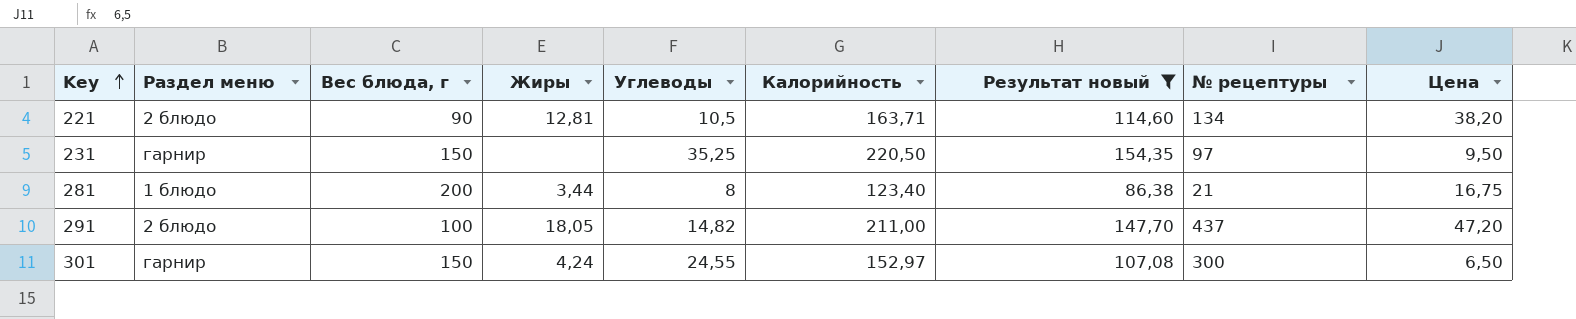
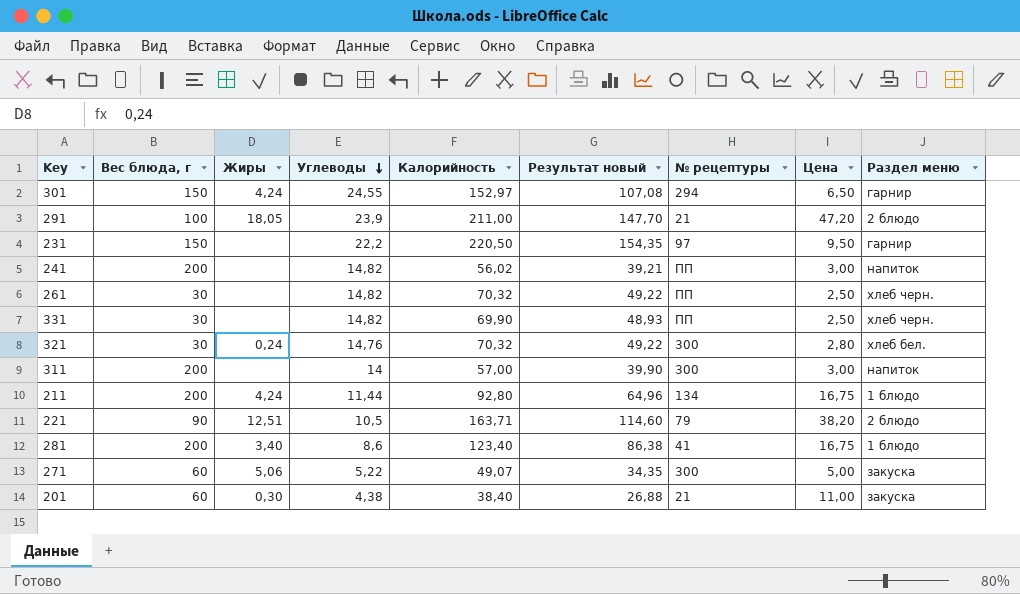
filter: Результат новый >= 86,38 -> none
row order: Key ascending -> Углеводы descending
column Раздел меню | position: 2 -> 9
301 | № рецептуры: 300 -> 294
291 | Углеводы: 14,82 -> 23,9
291 | № рецептуры: 437 -> 21
231 | Углеводы: 35,25 -> 22,2
221 | Жиры: 12,81 -> 12,51
221 | № рецептуры: 134 -> 79
281 | Жиры: 3,44 -> 3,40
281 | Углеводы: 8 -> 8,6
281 | № рецептуры: 21 -> 41

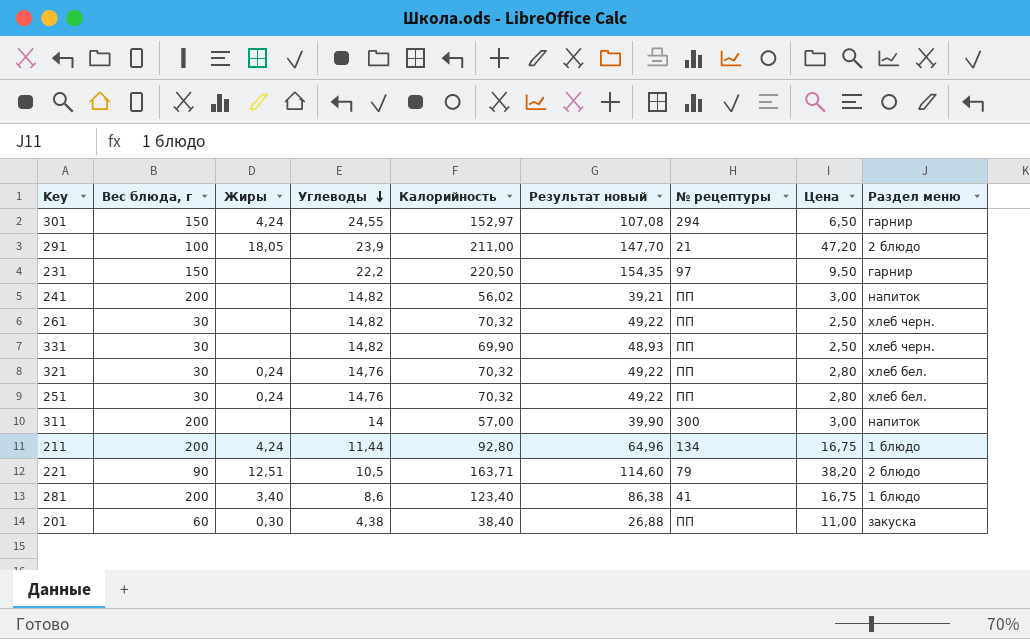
row 271: 60 | 5,06 | 5,22 | 49,07 | 34,35 | 300 | 5,00 | закуска -> none
321 | № рецептуры: 300 -> ПП
row 251: none -> 30 | 0,24 | 14,76 | 70,32 | 49,22 | ПП | 2,80 | хлеб бел.
201 | № рецептуры: 21 -> ПП

